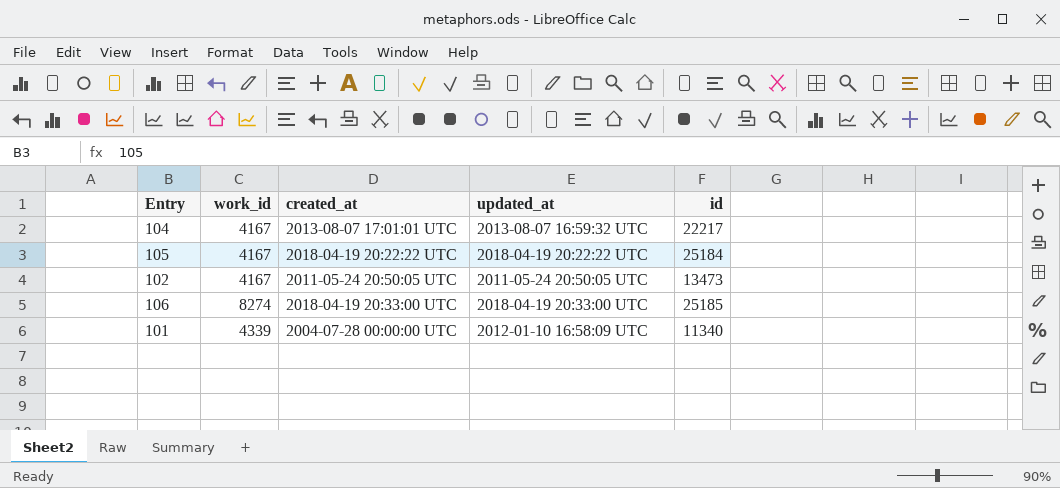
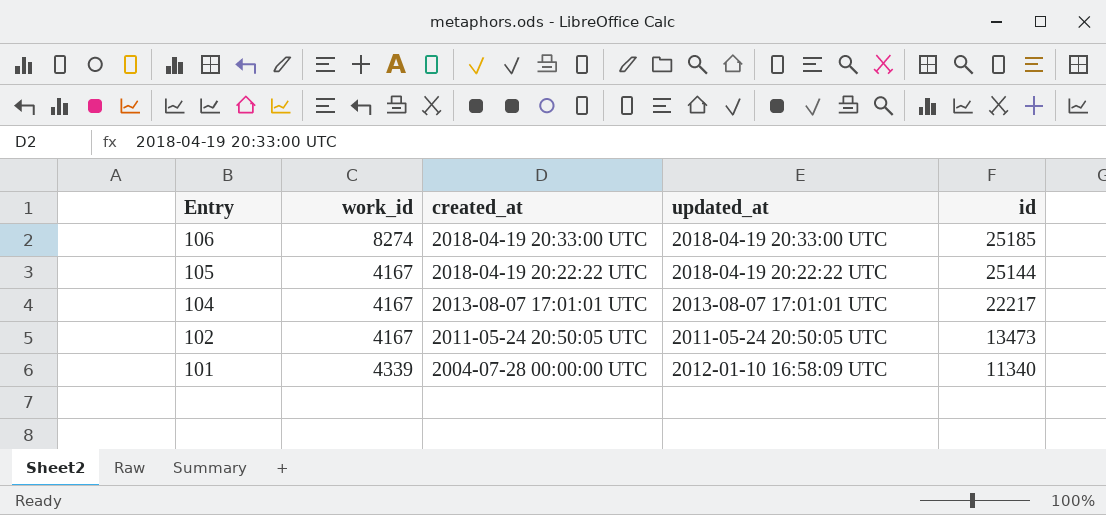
row order: none -> Entry descending
105 | id: 25184 -> 25144
104 | updated_at: 2013-08-07 16:59:32 UTC -> 2013-08-07 17:01:01 UTC

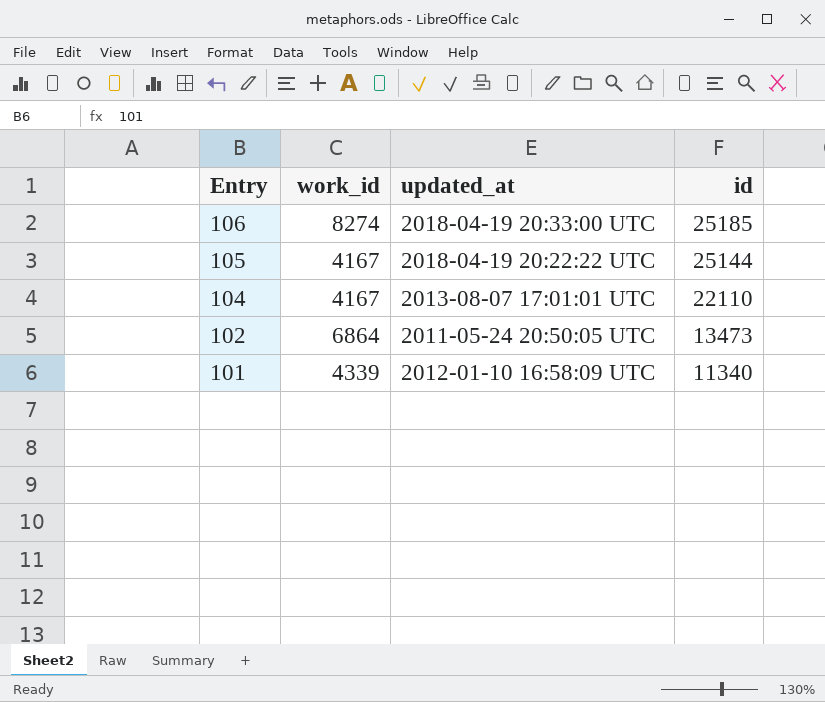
column created_at | position: 3 -> none
104 | id: 22217 -> 22110
102 | work_id: 4167 -> 6864

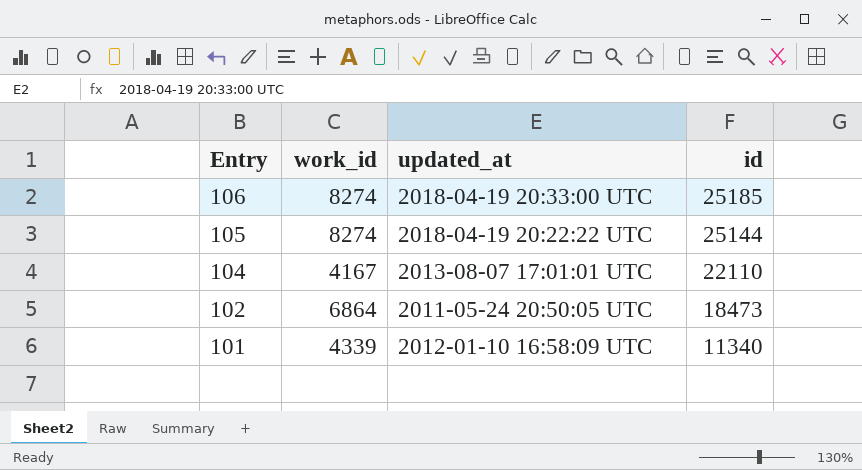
105 | work_id: 4167 -> 8274
102 | id: 13473 -> 18473

